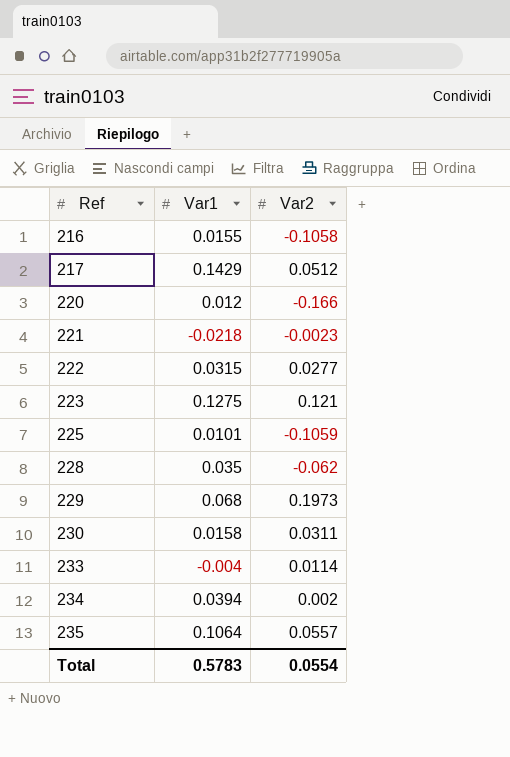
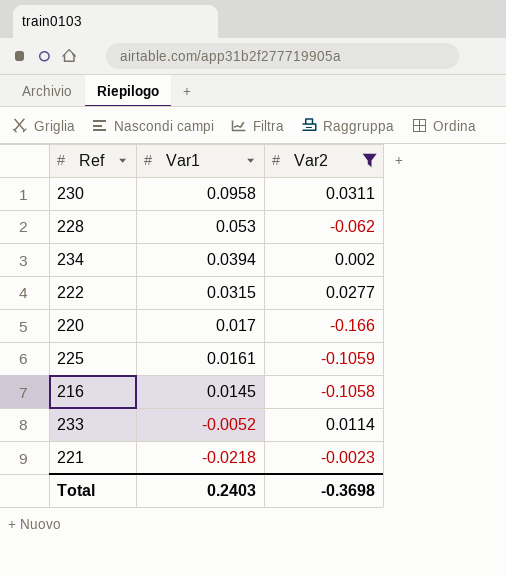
filter: none -> Var2 <= 0.0311
row order: Ref ascending -> Var1 descending
230 | Var1: 0.0158 -> 0.0958
228 | Var1: 0.035 -> 0.053
220 | Var1: 0.012 -> 0.017
225 | Var1: 0.0101 -> 0.0161
216 | Var1: 0.0155 -> 0.0145
233 | Var1: -0.004 -> -0.0052
Total | Var1: 0.5783 -> 0.2403
Total | Var2: 0.0554 -> -0.3698

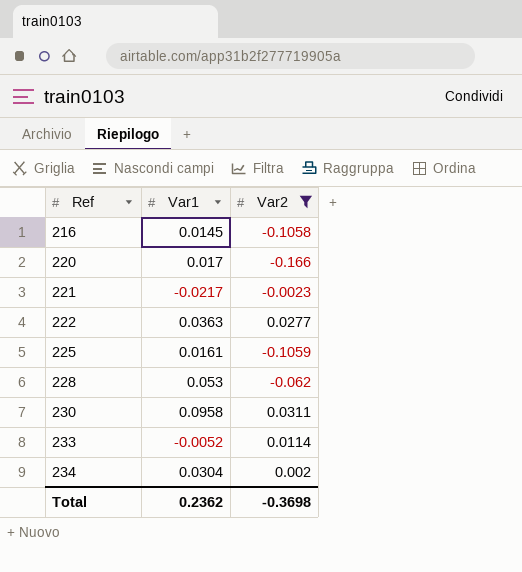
row order: Var1 descending -> Ref ascending
221 | Var1: -0.0218 -> -0.0217
222 | Var1: 0.0315 -> 0.0363
234 | Var1: 0.0394 -> 0.0304
Total | Var1: 0.2403 -> 0.2362

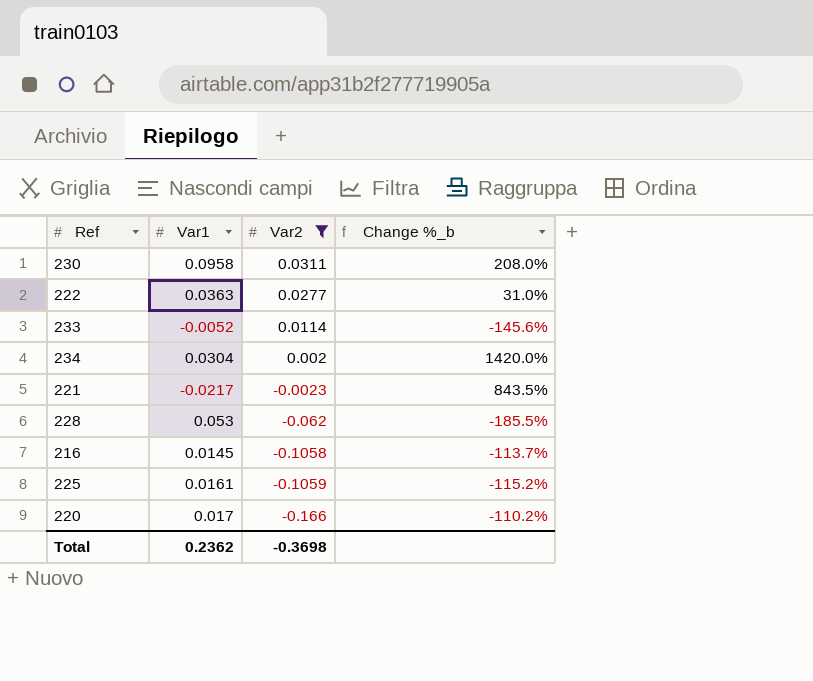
row order: Ref ascending -> Var2 descending
column Change %_b | formula: none -> ([Var1] - [Var2]) / [Var2]

